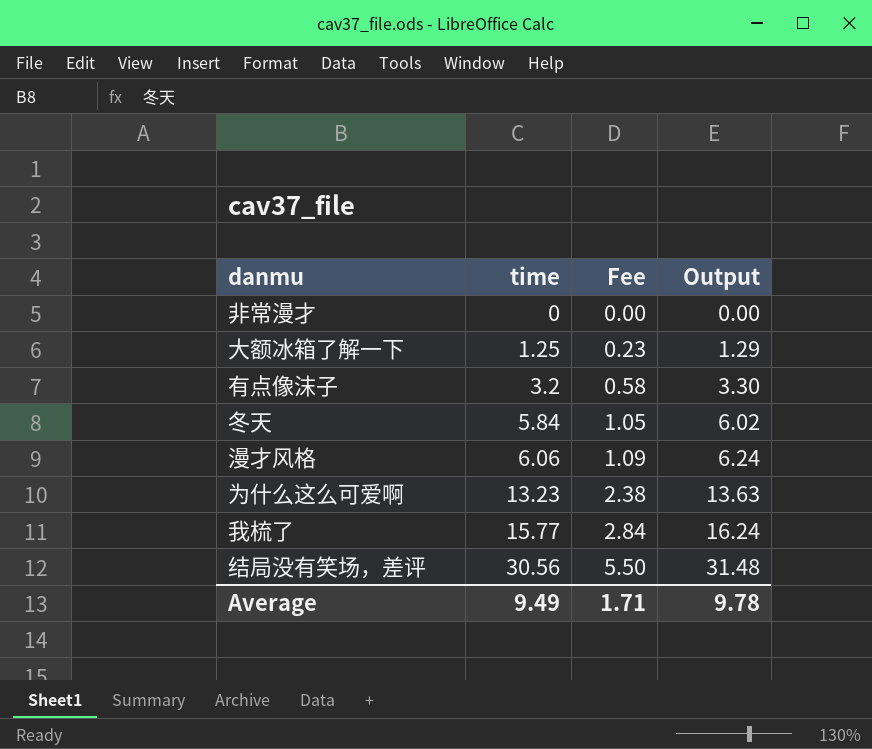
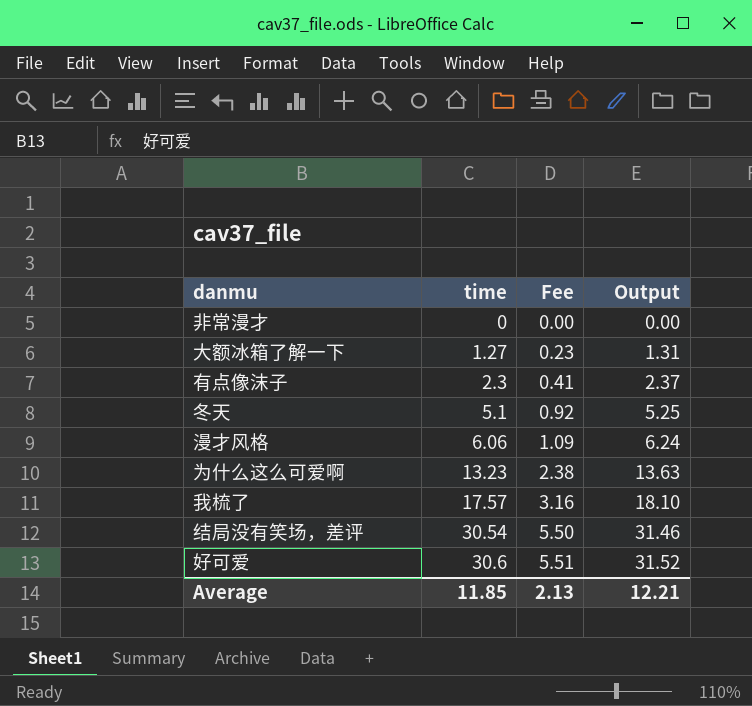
大额冰箱了解一下 | time: 1.25 -> 1.27
大额冰箱了解一下 | Output: 1.29 -> 1.31
有点像沫子 | time: 3.2 -> 2.3
有点像沫子 | Fee: 0.58 -> 0.41
有点像沫子 | Output: 3.30 -> 2.37
冬天 | time: 5.84 -> 5.1
冬天 | Fee: 1.05 -> 0.92
冬天 | Output: 6.02 -> 5.25
我梳了 | time: 15.77 -> 17.57
我梳了 | Fee: 2.84 -> 3.16
我梳了 | Output: 16.24 -> 18.10
结局没有笑场，差评 | time: 30.56 -> 30.54
结局没有笑场，差评 | Output: 31.48 -> 31.46
row 好可爱: none -> 30.6 | 5.51 | 31.52
Average | time: 9.49 -> 11.85
Average | Fee: 1.71 -> 2.13
Average | Output: 9.78 -> 12.21

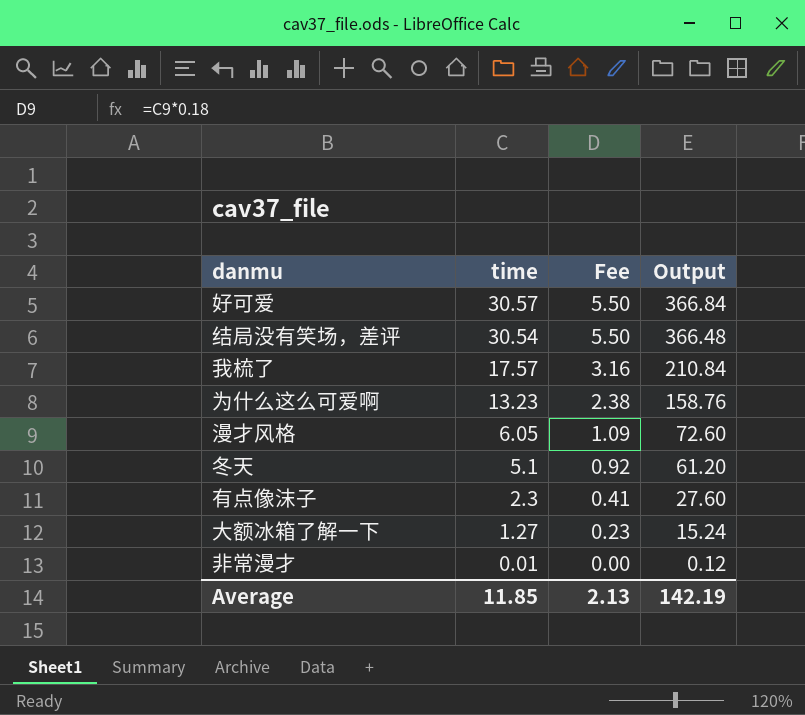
row order: time ascending -> time descending
column Output | formula: [time] * 1.03 -> [time] * 12
好可爱 | time: 30.6 -> 30.57
好可爱 | Fee: 5.51 -> 5.50
漫才风格 | time: 6.06 -> 6.05
非常漫才 | time: 0 -> 0.01
Average | Output: 12.21 -> 142.19

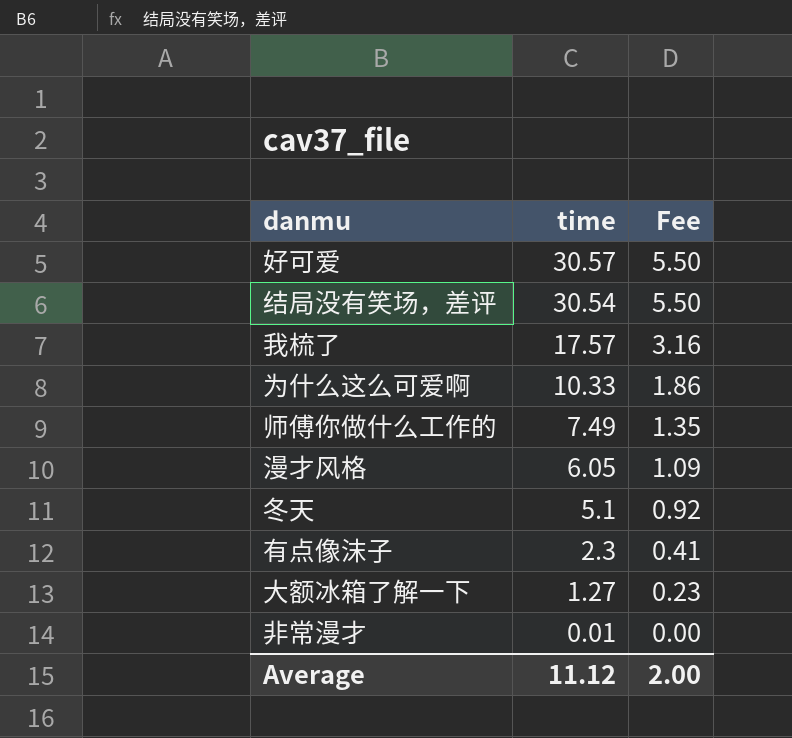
column Output | formula: [time] * 12 -> none
为什么这么可爱啊 | time: 13.23 -> 10.33
为什么这么可爱啊 | Fee: 2.38 -> 1.86
row 师傅你做什么工作的: none -> 7.49 | 1.35
Average | time: 11.85 -> 11.12
Average | Fee: 2.13 -> 2.00

